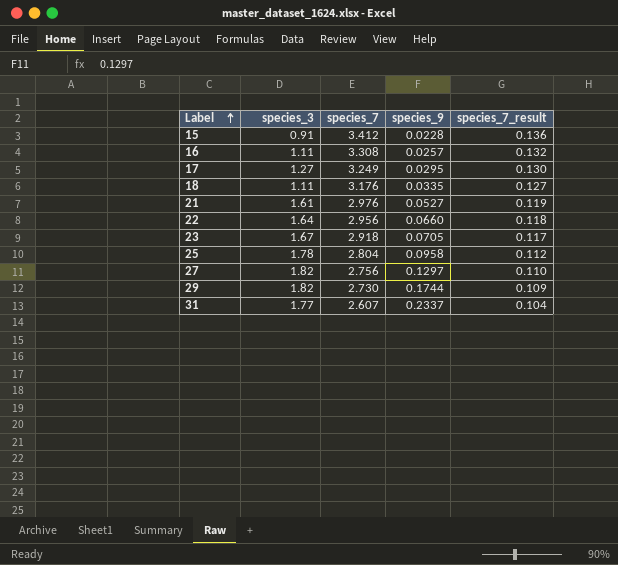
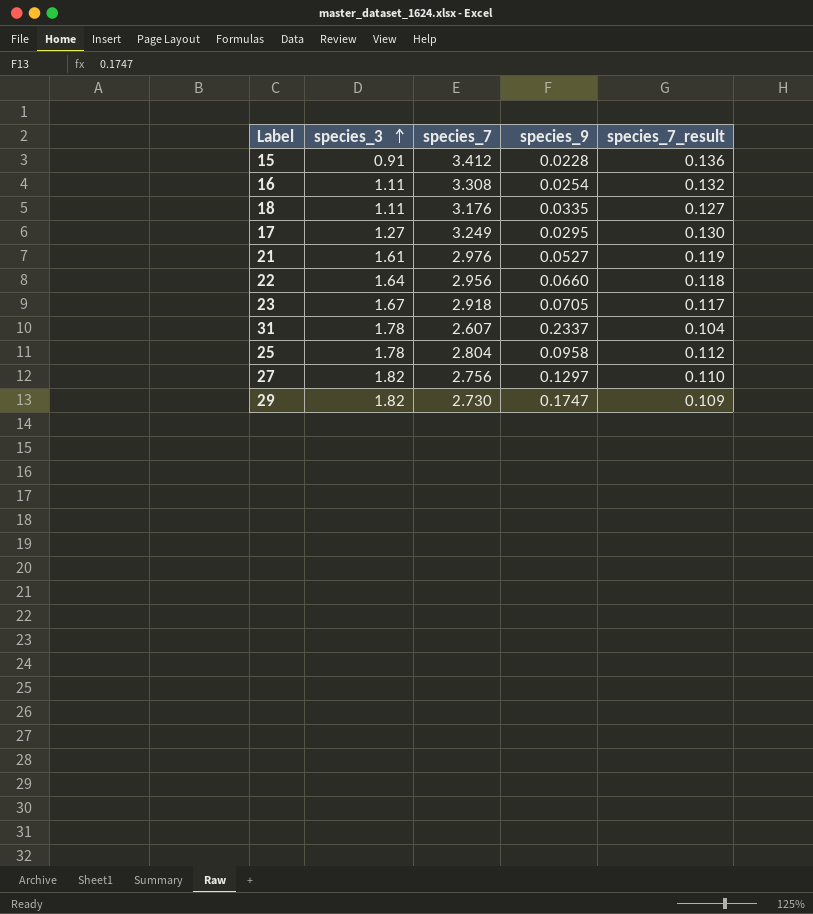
row order: Label ascending -> species_3 ascending
16 | species_9: 0.0257 -> 0.0254
31 | species_3: 1.77 -> 1.78
29 | species_9: 0.1744 -> 0.1747

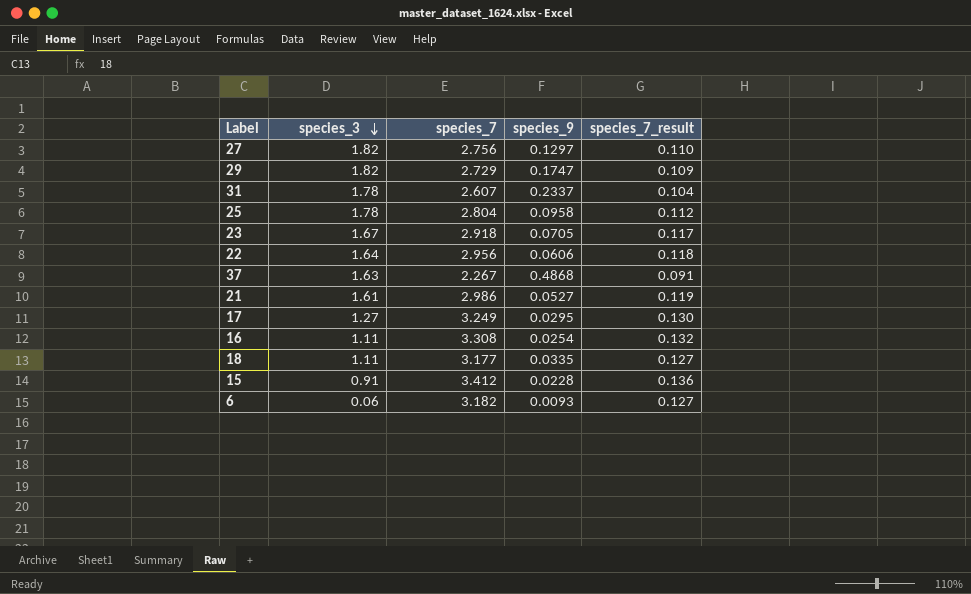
row order: species_3 ascending -> species_3 descending
29 | species_7: 2.730 -> 2.729
22 | species_9: 0.0660 -> 0.0606
row 37: none -> 1.63 | 2.267 | 0.4868 | 0.091
21 | species_7: 2.976 -> 2.986
18 | species_7: 3.176 -> 3.177
row 6: none -> 0.06 | 3.182 | 0.0093 | 0.127

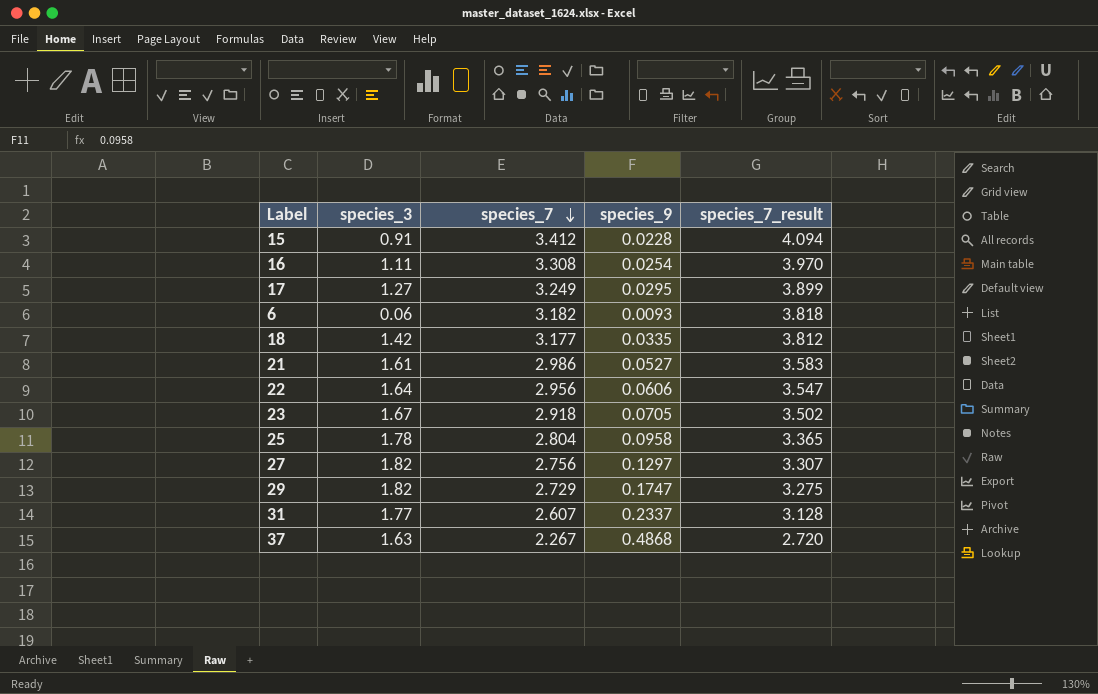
row order: species_3 descending -> species_7 descending
column species_7_result | formula: [species_7] * 0.04 -> [species_7] * 1.2
18 | species_3: 1.11 -> 1.42
31 | species_3: 1.78 -> 1.77

